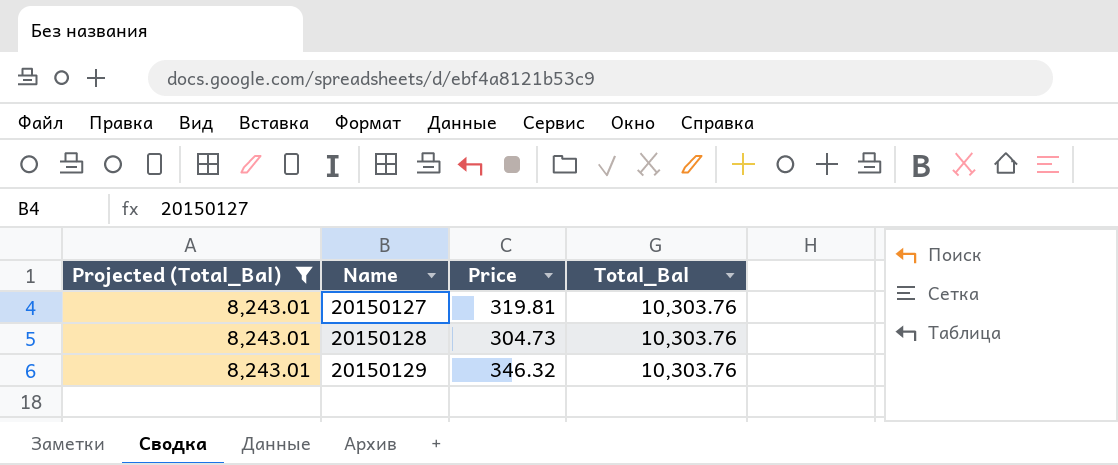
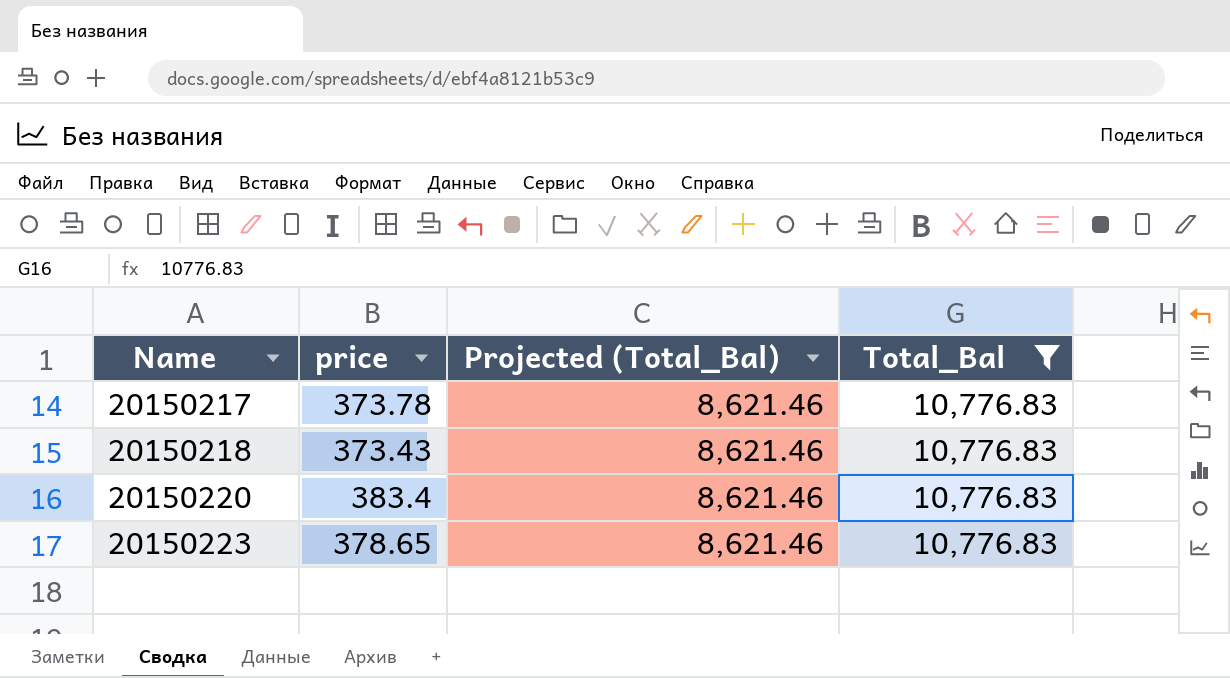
filter: Projected (Total_Bal) = 8,243.01 -> Total_Bal = 10,776.83
column name: Price -> price
column Projected (Total_Bal) | position: 1 -> 3

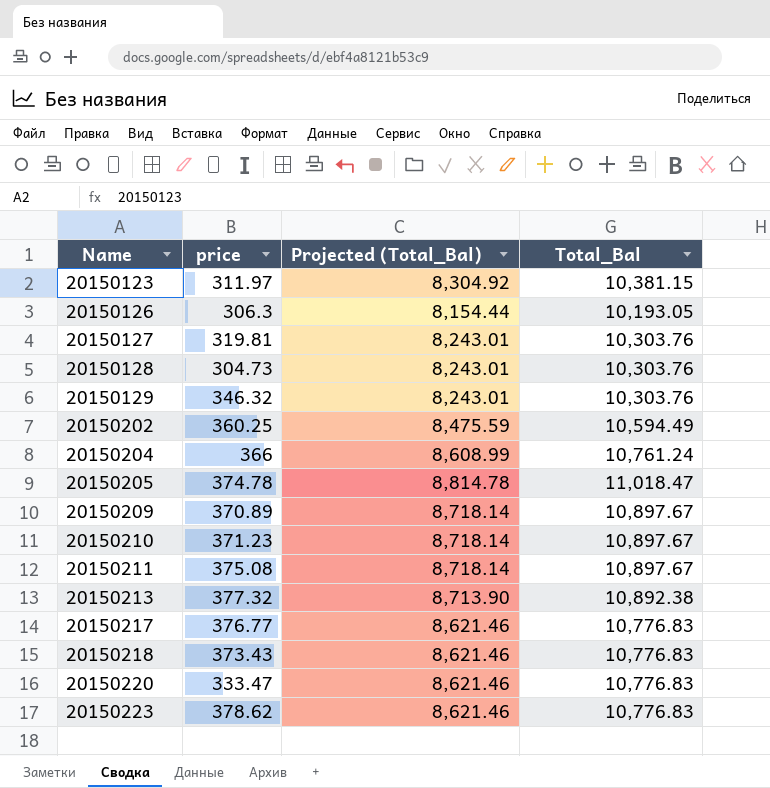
filter: Total_Bal = 10,776.83 -> none
20150217 | price: 373.78 -> 376.77
20150220 | price: 383.4 -> 333.47
20150223 | price: 378.65 -> 378.62

